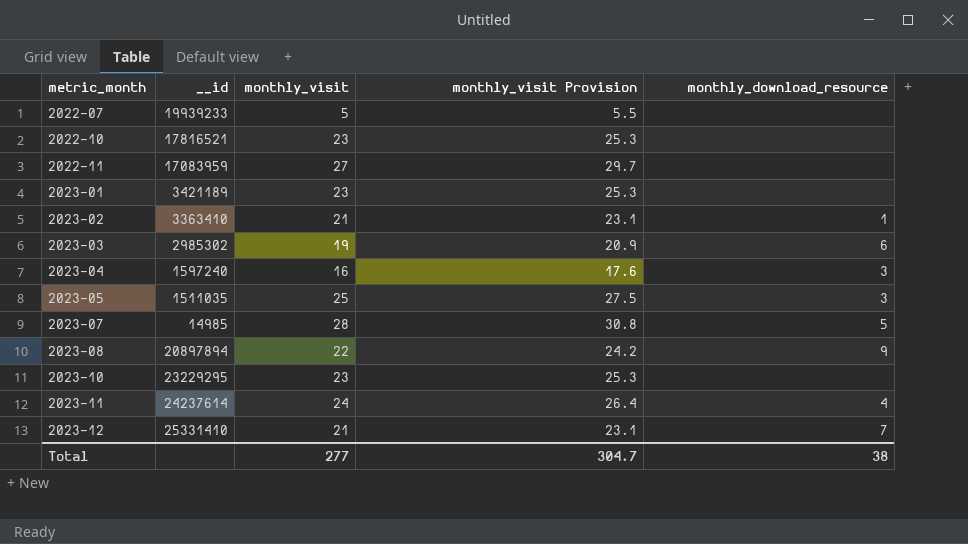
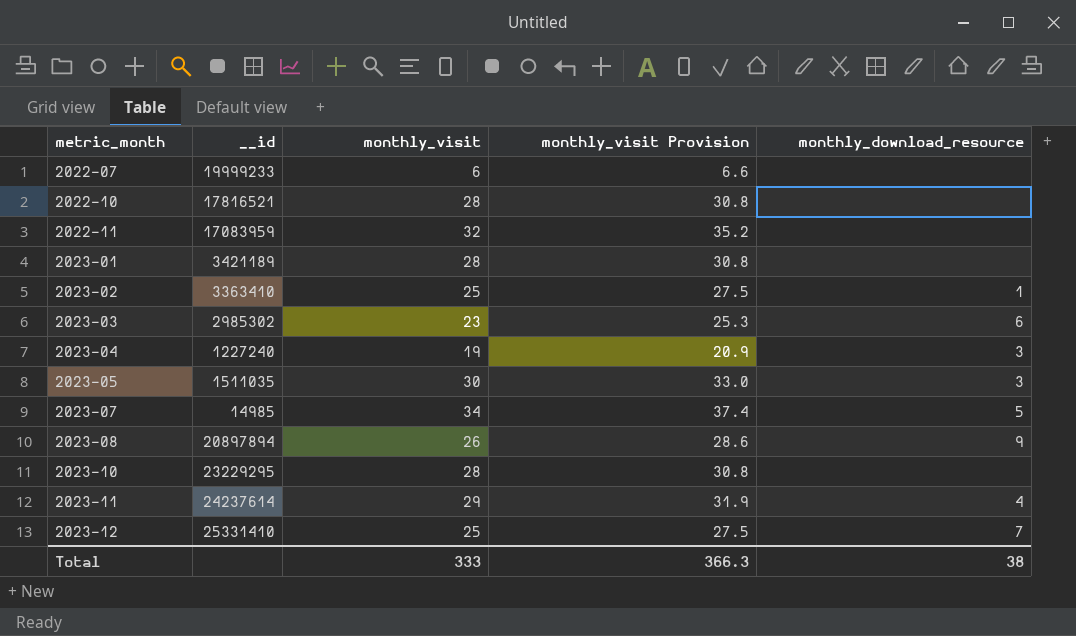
2022-07 | __id: 19939233 -> 19999233
2022-07 | monthly_visit: 5 -> 6
2022-07 | monthly_visit Provision: 5.5 -> 6.6
2022-10 | monthly_visit: 23 -> 28
2022-10 | monthly_visit Provision: 25.3 -> 30.8
2022-11 | monthly_visit: 27 -> 32
2022-11 | monthly_visit Provision: 29.7 -> 35.2
2023-01 | monthly_visit: 23 -> 28
2023-01 | monthly_visit Provision: 25.3 -> 30.8
2023-02 | monthly_visit: 21 -> 25
2023-02 | monthly_visit Provision: 23.1 -> 27.5
2023-03 | monthly_visit: 19 -> 23
2023-03 | monthly_visit Provision: 20.9 -> 25.3
2023-04 | __id: 1597240 -> 1227240
2023-04 | monthly_visit: 16 -> 19
2023-04 | monthly_visit Provision: 17.6 -> 20.9
2023-05 | monthly_visit: 25 -> 30
2023-05 | monthly_visit Provision: 27.5 -> 33.0
2023-07 | monthly_visit: 28 -> 34
2023-07 | monthly_visit Provision: 30.8 -> 37.4
2023-08 | monthly_visit: 22 -> 26
2023-08 | monthly_visit Provision: 24.2 -> 28.6
2023-10 | monthly_visit: 23 -> 28
2023-10 | monthly_visit Provision: 25.3 -> 30.8
2023-11 | monthly_visit: 24 -> 29
2023-11 | monthly_visit Provision: 26.4 -> 31.9
2023-12 | monthly_visit: 21 -> 25
2023-12 | monthly_visit Provision: 23.1 -> 27.5
Total | monthly_visit: 277 -> 333
Total | monthly_visit Provision: 304.7 -> 366.3

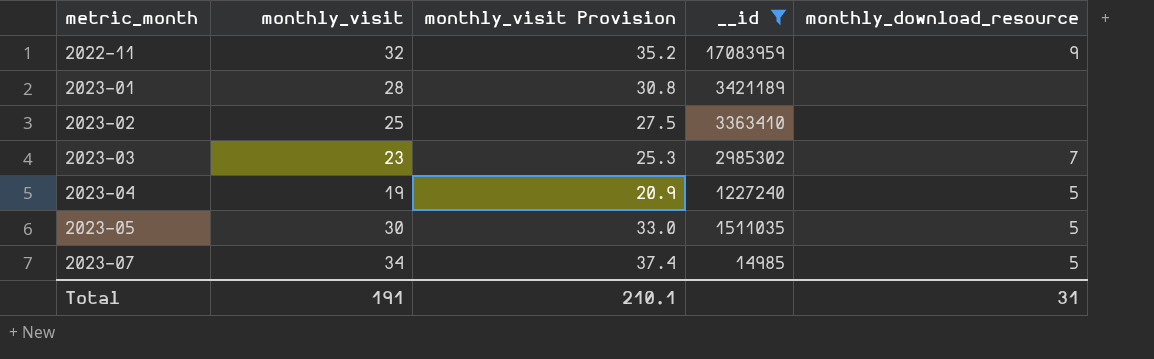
filter: none -> __id <= 17083959
column __id | position: 2 -> 4
2022-11 | monthly_download_resource: none -> 9
2023-02 | monthly_download_resource: 1 -> none
2023-03 | monthly_download_resource: 6 -> 7
2023-04 | monthly_download_resource: 3 -> 5
2023-05 | monthly_download_resource: 3 -> 5
Total | monthly_visit: 333 -> 191
Total | monthly_visit Provision: 366.3 -> 210.1
Total | monthly_download_resource: 38 -> 31

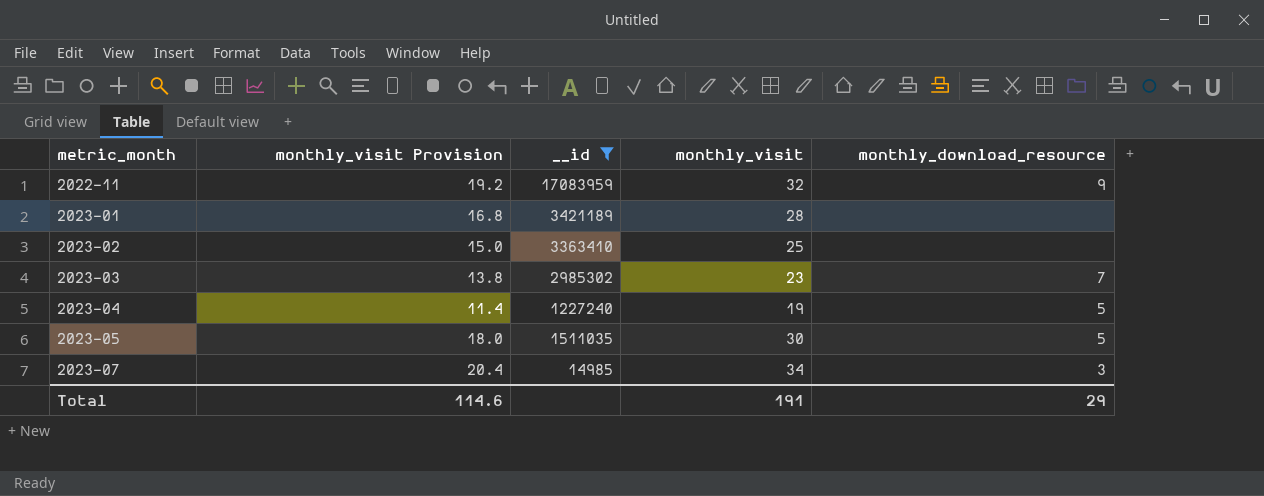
column monthly_visit Provision | formula: [monthly_visit] * 1.1 -> [monthly_visit] * 0.6
column monthly_visit | position: 2 -> 4
2023-07 | monthly_download_resource: 5 -> 3
Total | monthly_visit Provision: 210.1 -> 114.6
Total | monthly_download_resource: 31 -> 29

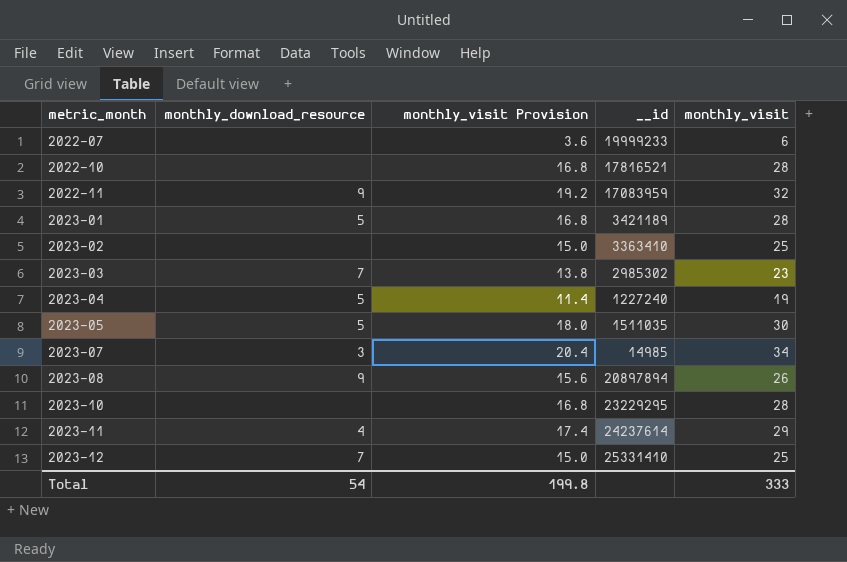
filter: __id <= 17083959 -> none
column monthly_download_resource | position: 5 -> 2
2023-01 | monthly_download_resource: none -> 5
Total | monthly_download_resource: 29 -> 54
Total | monthly_visit Provision: 114.6 -> 199.8
Total | monthly_visit: 191 -> 333

